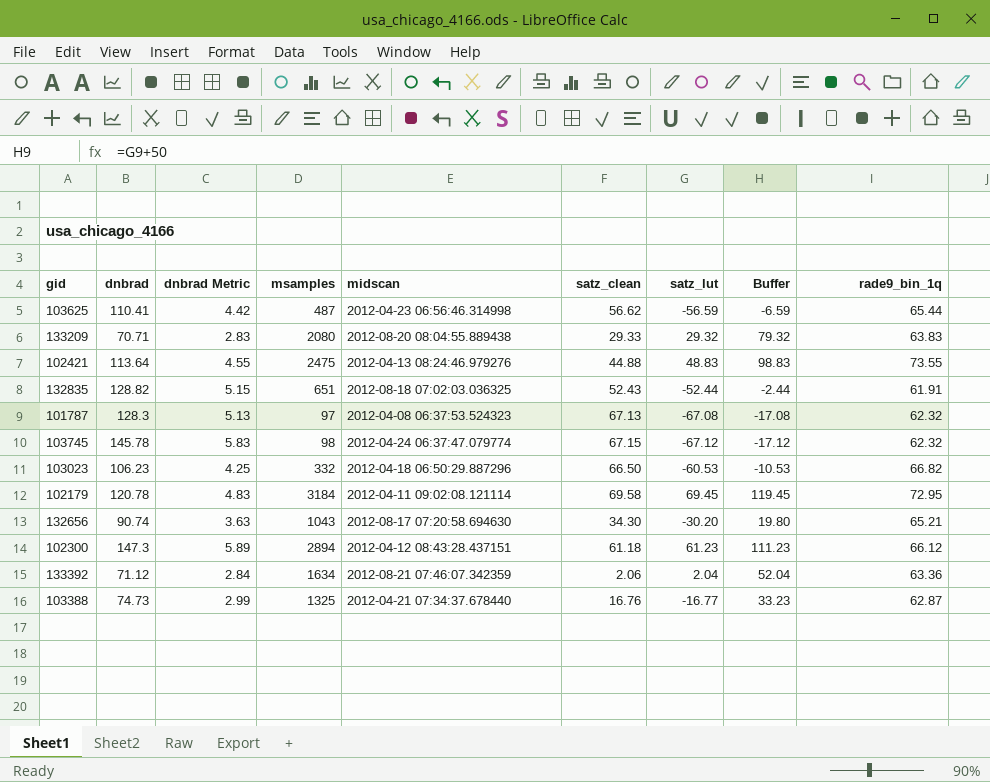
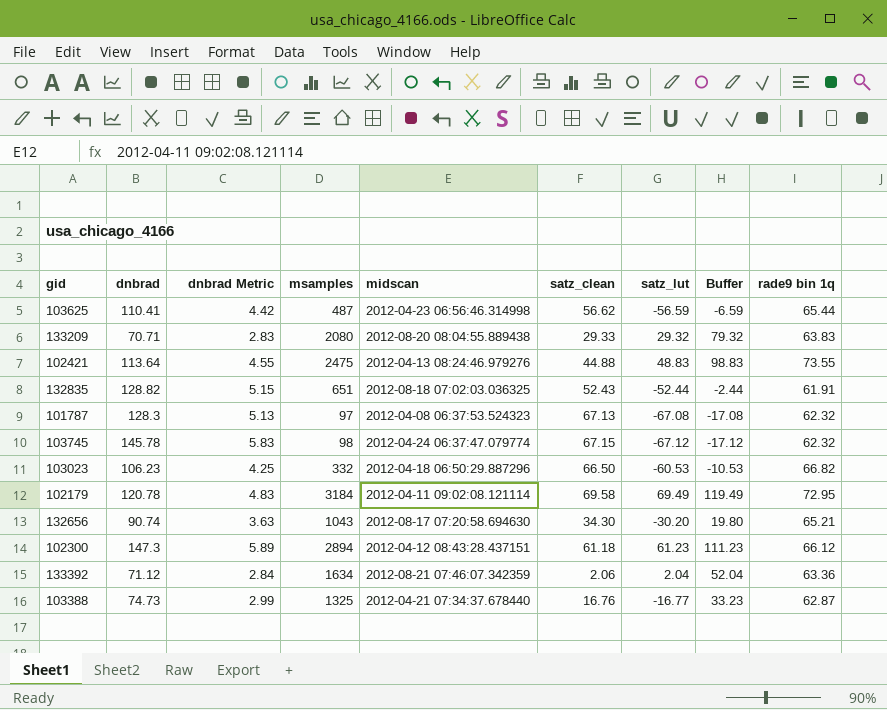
column name: rade9_bin_1q -> rade9 bin 1q
102179 | satz_lut: 69.45 -> 69.49
102179 | Buffer: 119.45 -> 119.49

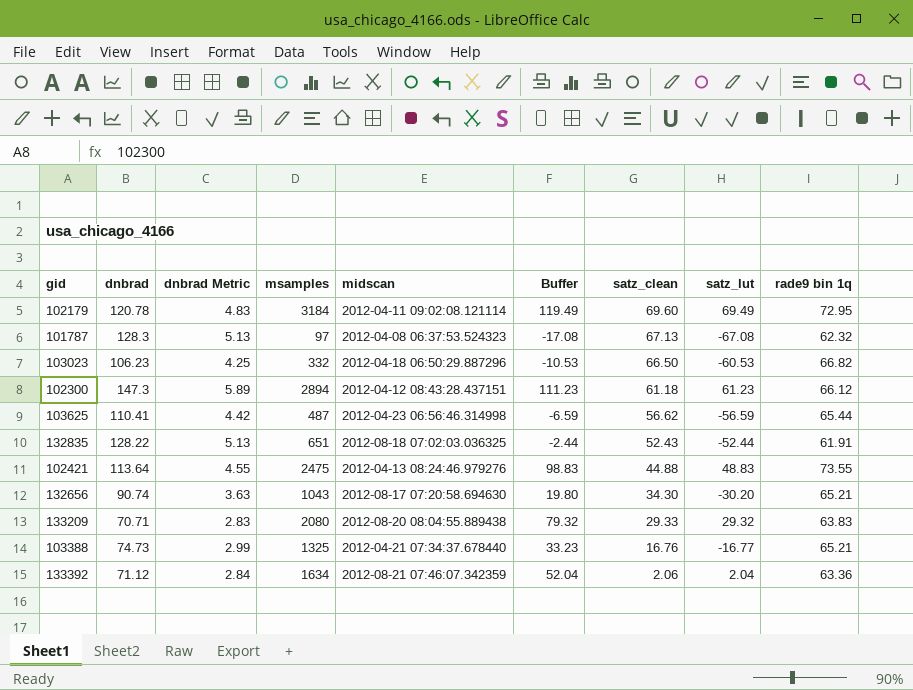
row order: none -> satz_clean descending
column Buffer | position: 8 -> 6
row 103745: 145.78 | 5.83 | 98 | 2012-04-24 06:37:47.079774 | 67.15 | -67.12 | -17.12 | 62.32 -> none
102179 | satz_clean: 69.58 -> 69.60
132835 | dnbrad: 128.82 -> 128.22
132835 | dnbrad Metric: 5.15 -> 5.13
103388 | rade9 bin 1q: 62.87 -> 65.21

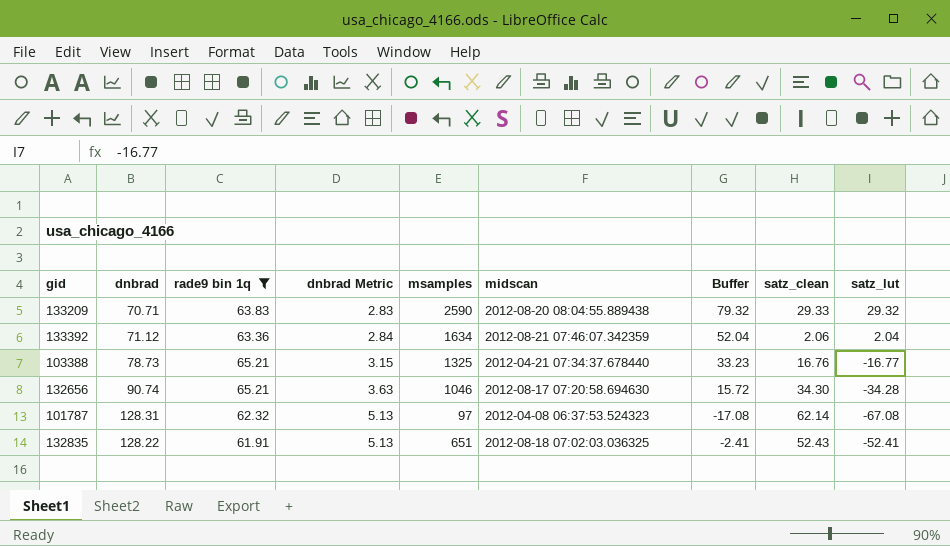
filter: none -> rade9 bin 1q <= 65.21
row order: satz_clean descending -> dnbrad Metric ascending
column rade9 bin 1q | position: 9 -> 3
133209 | msamples: 2080 -> 2590
103388 | dnbrad: 74.73 -> 78.73
103388 | dnbrad Metric: 2.99 -> 3.15
132656 | msamples: 1043 -> 1046
132656 | Buffer: 19.80 -> 15.72
132656 | satz_lut: -30.20 -> -34.28
101787 | dnbrad: 128.3 -> 128.31
101787 | satz_clean: 67.13 -> 62.14
132835 | Buffer: -2.44 -> -2.41
132835 | satz_lut: -52.44 -> -52.41

